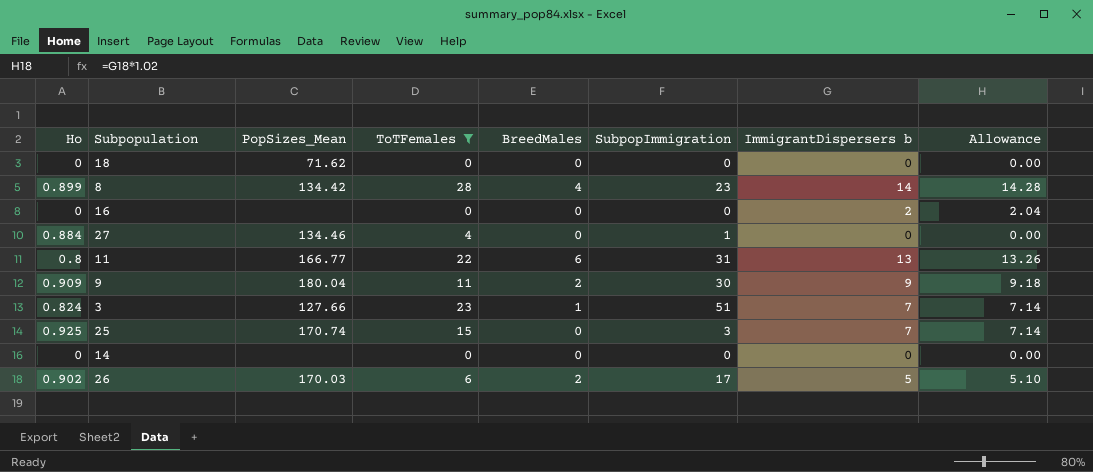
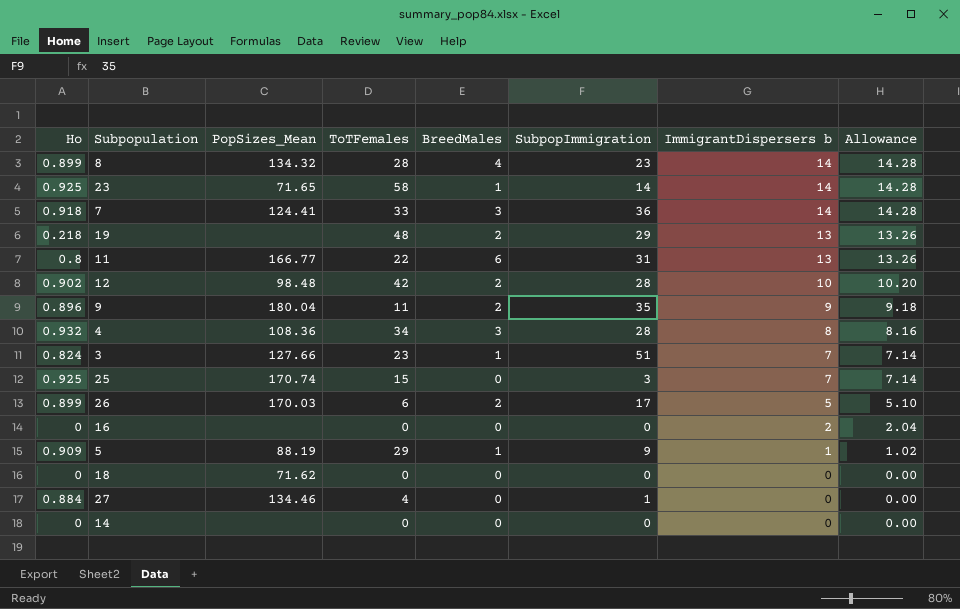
filter: ToTFemales <= 28 -> none
row order: none -> ImmigrantDispersers b descending
8 | PopSizes_Mean: 134.42 -> 134.32
9 | Ho: 0.909 -> 0.896
9 | SubpopImmigration: 30 -> 35
26 | Ho: 0.902 -> 0.899

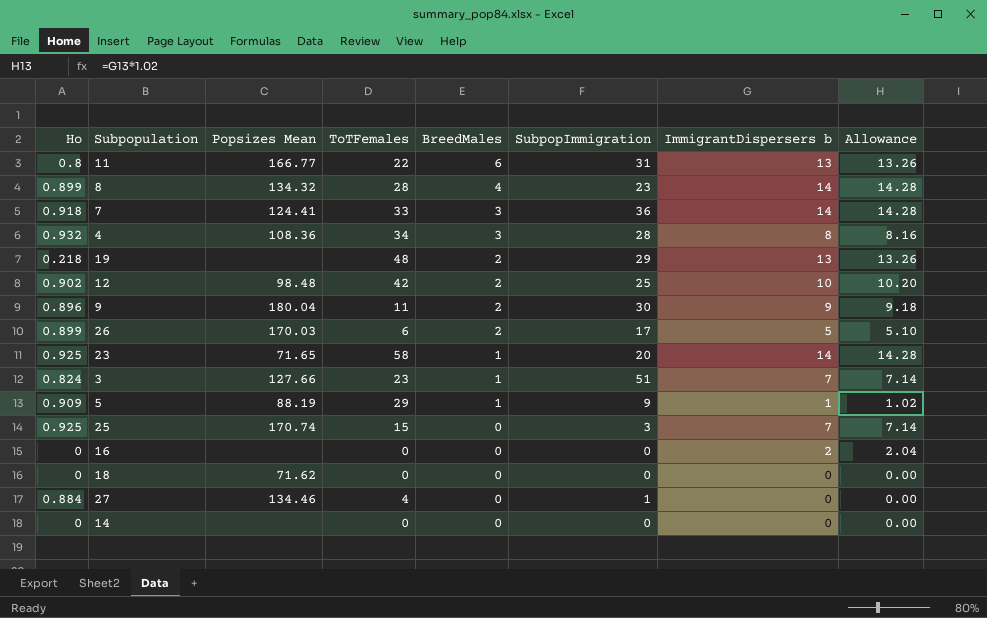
row order: ImmigrantDispersers b descending -> BreedMales descending
column name: PopSizes_Mean -> Popsizes Mean
12 | SubpopImmigration: 28 -> 25
9 | SubpopImmigration: 35 -> 30
23 | SubpopImmigration: 14 -> 20

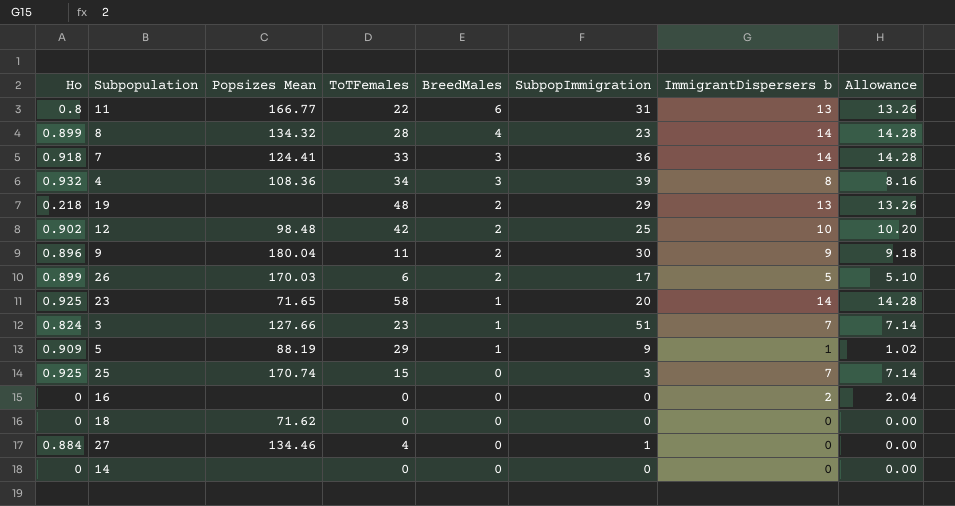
4 | SubpopImmigration: 28 -> 39

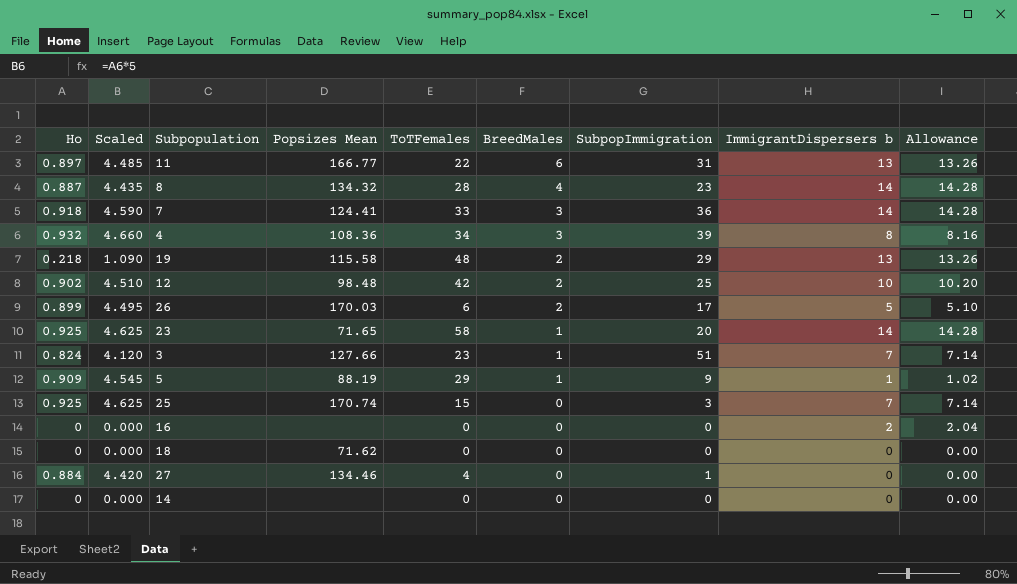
column Scaled | formula: none -> [Ho] * 5
row 9: 0.896 | 180.04 | 11 | 2 | 30 | 9 | 9.18 -> none
11 | Ho: 0.8 -> 0.897
8 | Ho: 0.899 -> 0.887
19 | Popsizes Mean: none -> 115.58

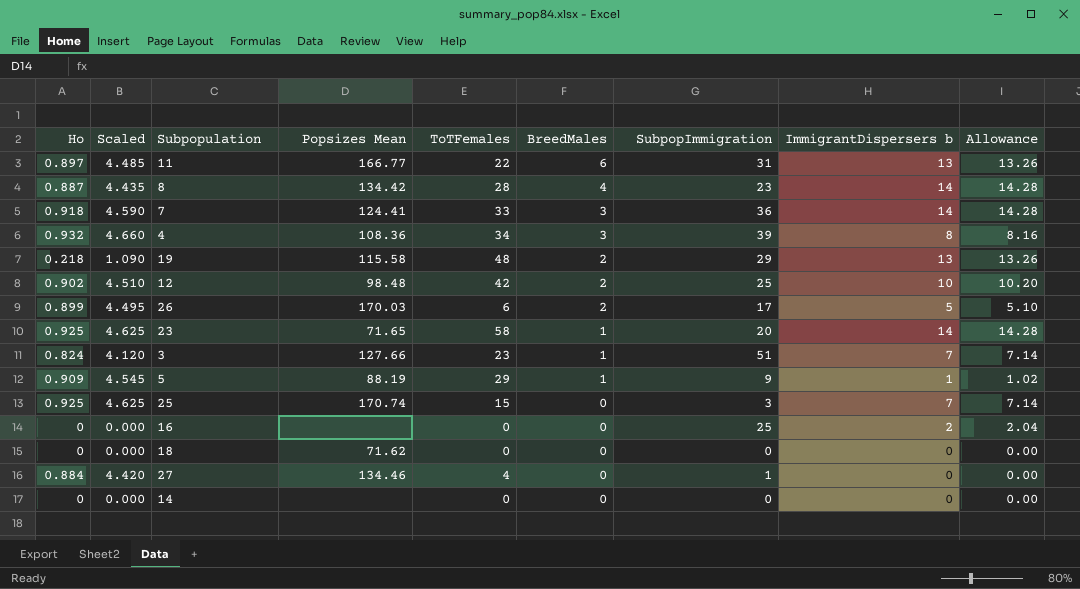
8 | Popsizes Mean: 134.32 -> 134.42
16 | SubpopImmigration: 0 -> 25

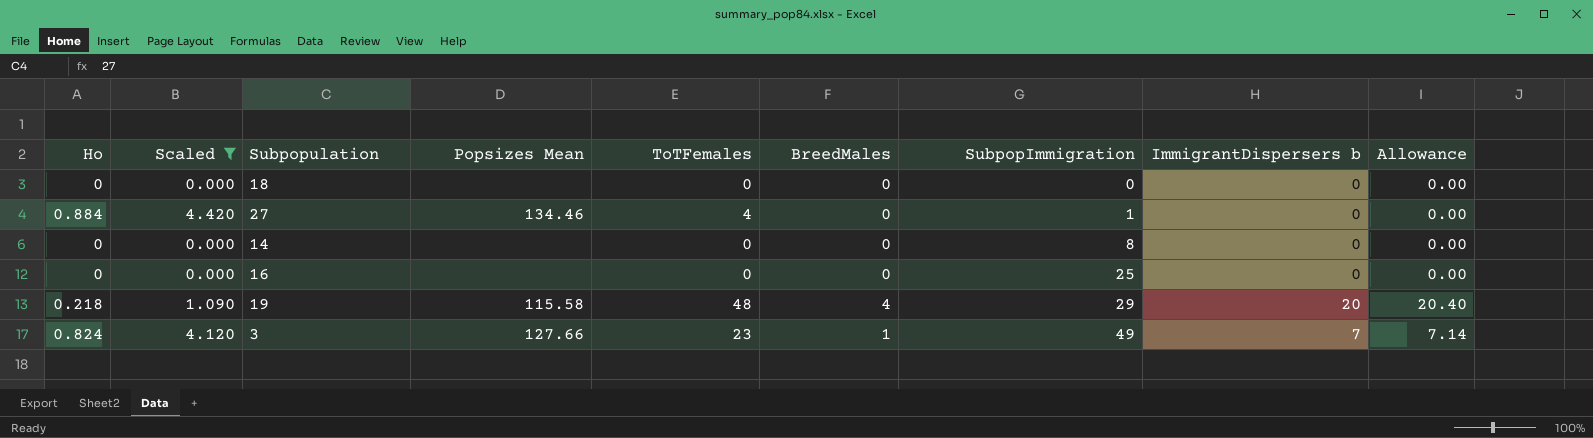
filter: none -> Scaled <= 4.420
row order: BreedMales descending -> SubpopImmigration ascending
18 | Popsizes Mean: 71.62 -> none
14 | SubpopImmigration: 0 -> 8
16 | ImmigrantDispersers b: 2 -> 0
16 | Allowance: 2.04 -> 0.00
19 | BreedMales: 2 -> 4
19 | ImmigrantDispersers b: 13 -> 20
19 | Allowance: 13.26 -> 20.40
3 | SubpopImmigration: 51 -> 49

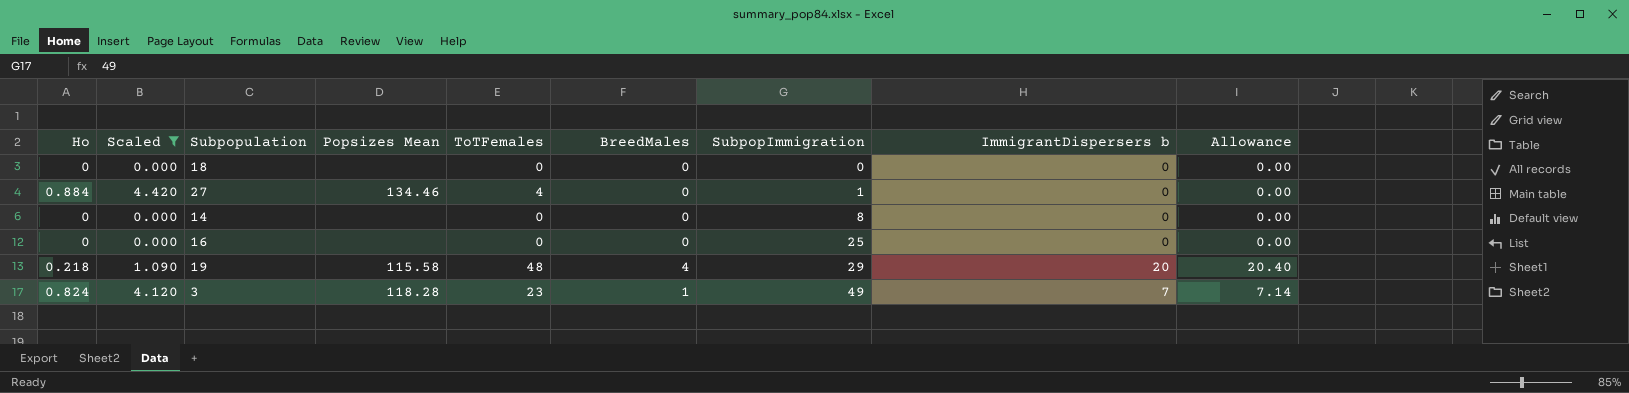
3 | Popsizes Mean: 127.66 -> 118.28

